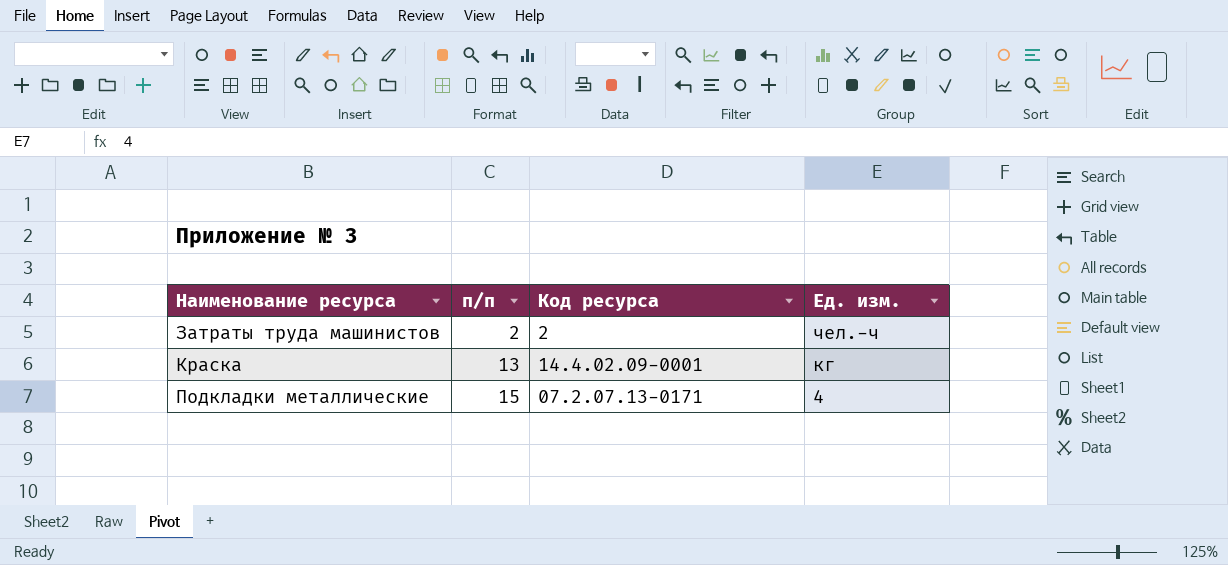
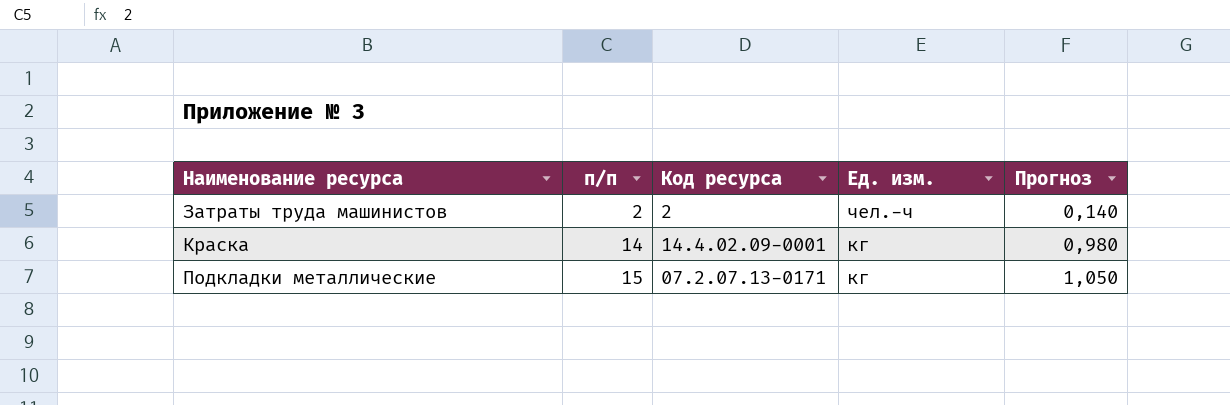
column Прогноз | formula: none -> [п/п] * 0,07
Краска | п/п: 13 -> 14
Подкладки металлические | Ед. изм.: 4 -> кг

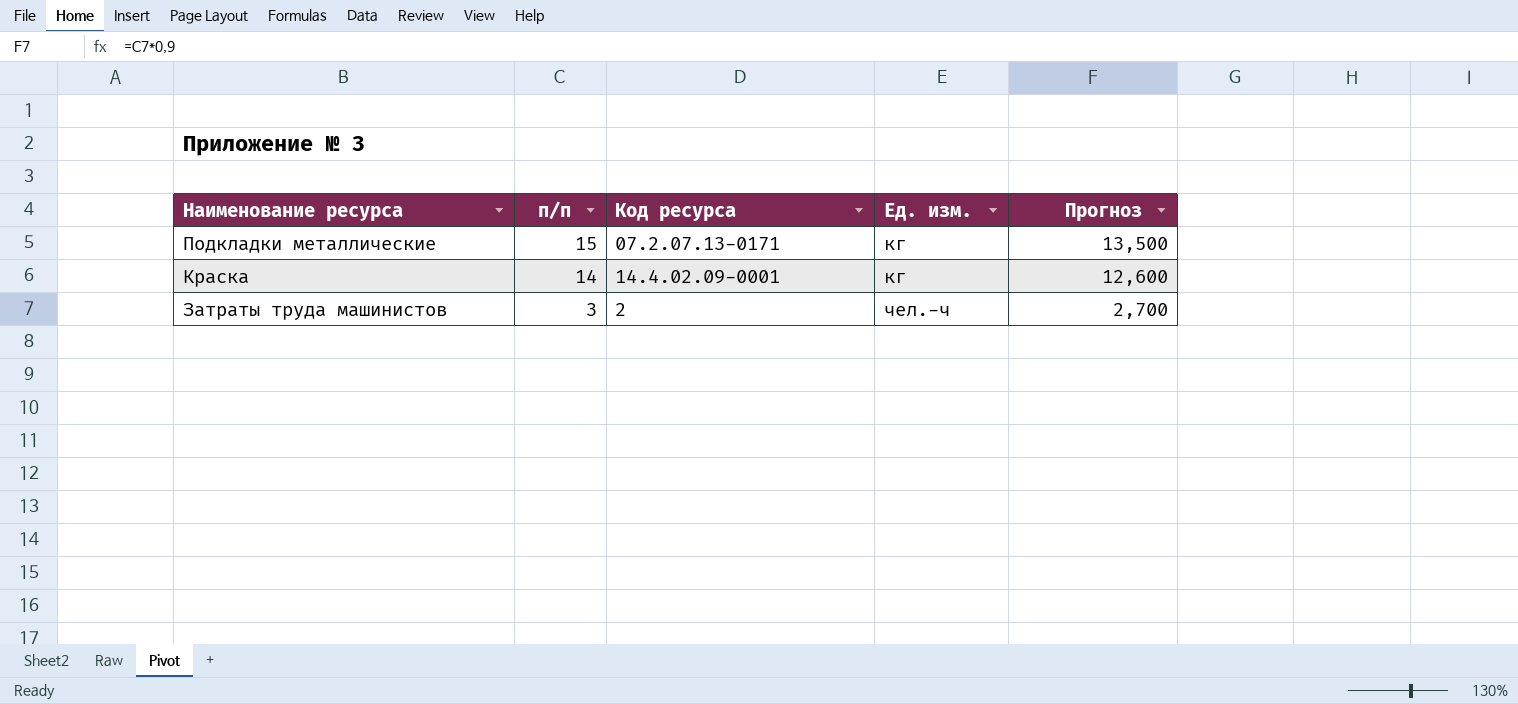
row order: Наименование ресурса ascending -> Наименование ресурса descending
column Прогноз | formula: [п/п] * 0,07 -> [п/п] * 0,9
Затраты труда машинистов | п/п: 2 -> 3

